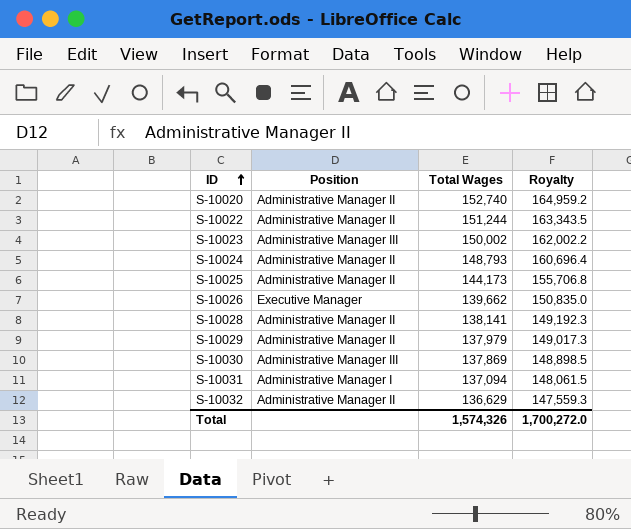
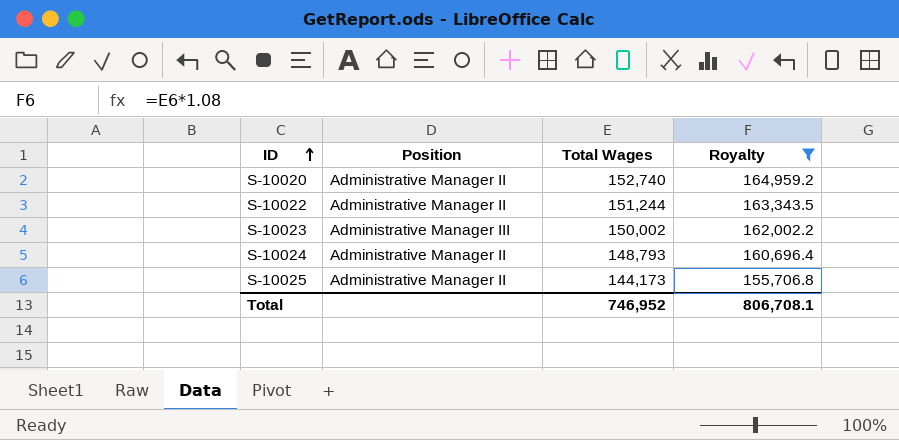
filter: none -> Royalty >= 155,706.8
Total | Total Wages: 1,574,326 -> 746,952
Total | Royalty: 1,700,272.0 -> 806,708.1

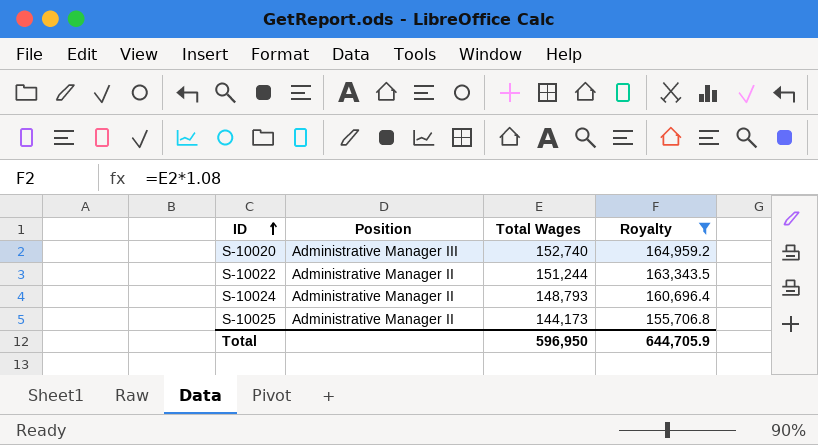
row S-10023: Administrative Manager III | 150,002 | 162,002.2 -> none
S-10020 | Position: Administrative Manager II -> Administrative Manager III
Total | Total Wages: 746,952 -> 596,950
Total | Royalty: 806,708.1 -> 644,705.9

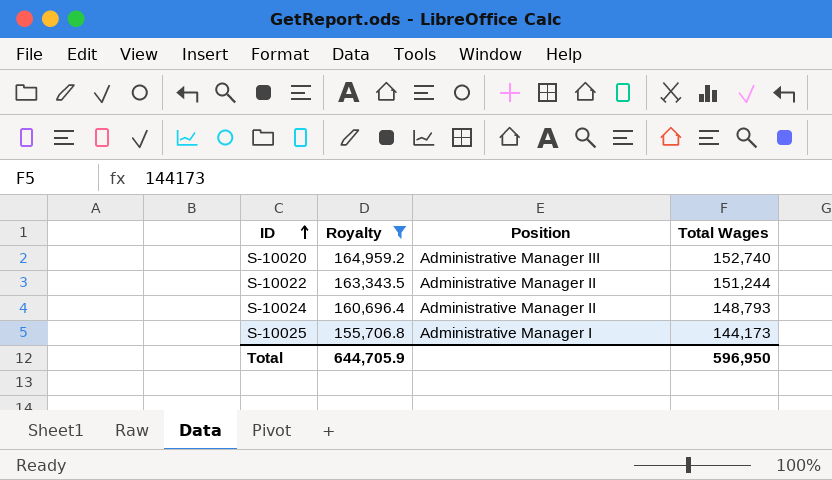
column Royalty | position: 4 -> 2
S-10025 | Position: Administrative Manager II -> Administrative Manager I

